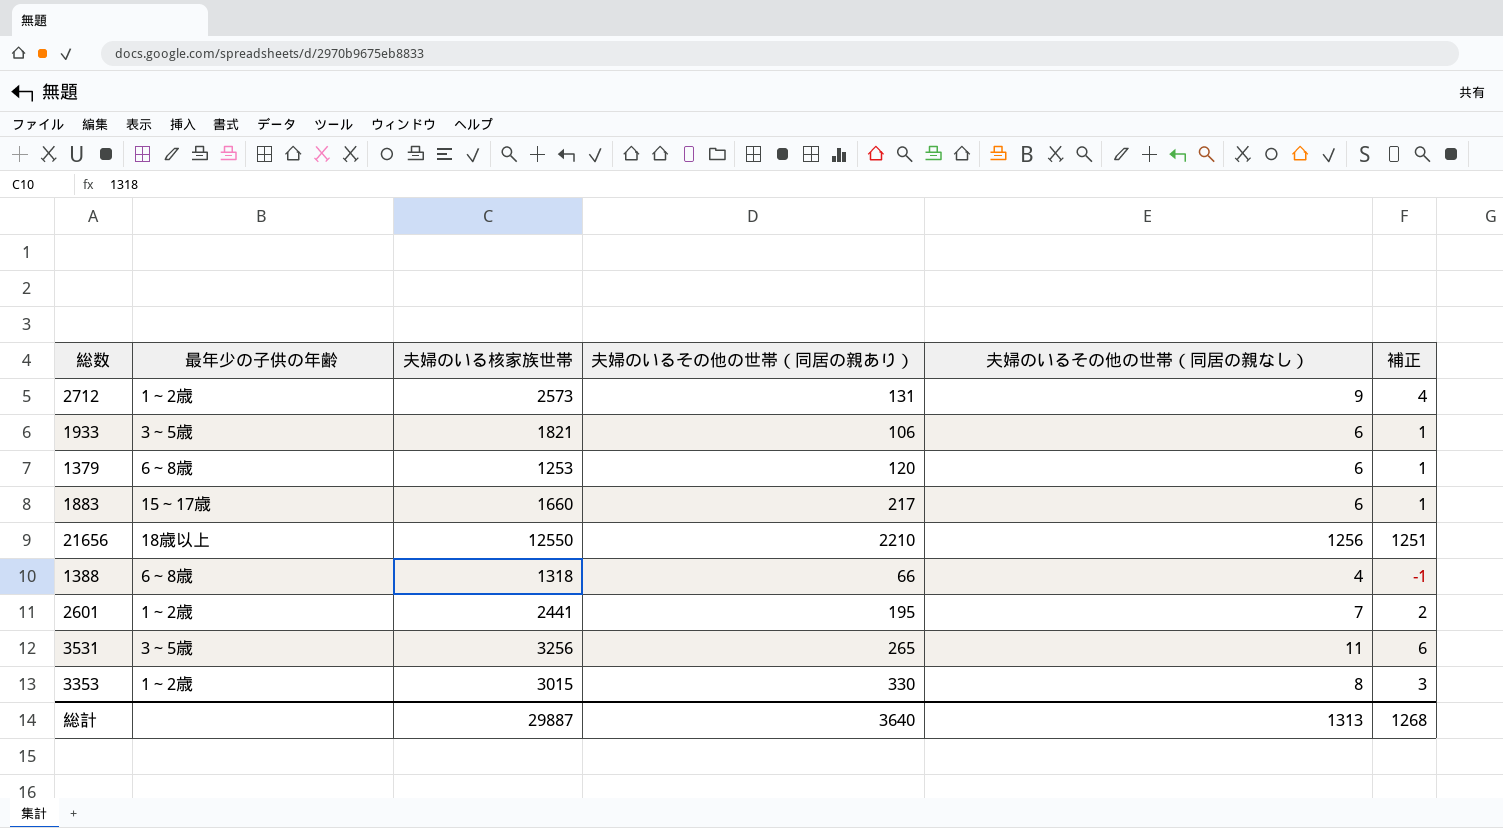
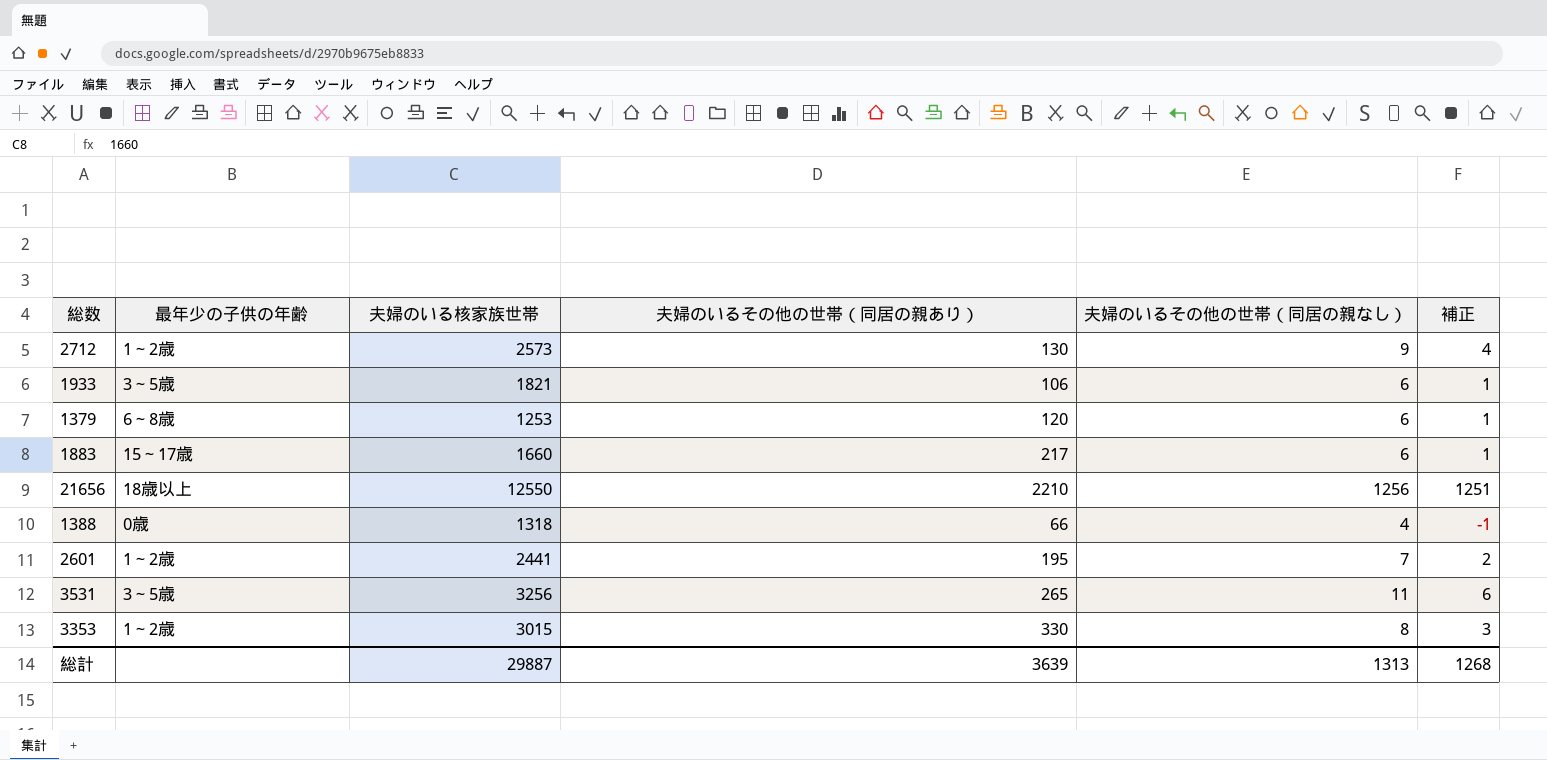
2712 | 夫婦のいるその他の世帯（同居の親あり）: 131 -> 130
1388 | 最年少の子供の年齢: 6～8歳 -> 0歳
総計 | 夫婦のいるその他の世帯（同居の親あり）: 3640 -> 3639

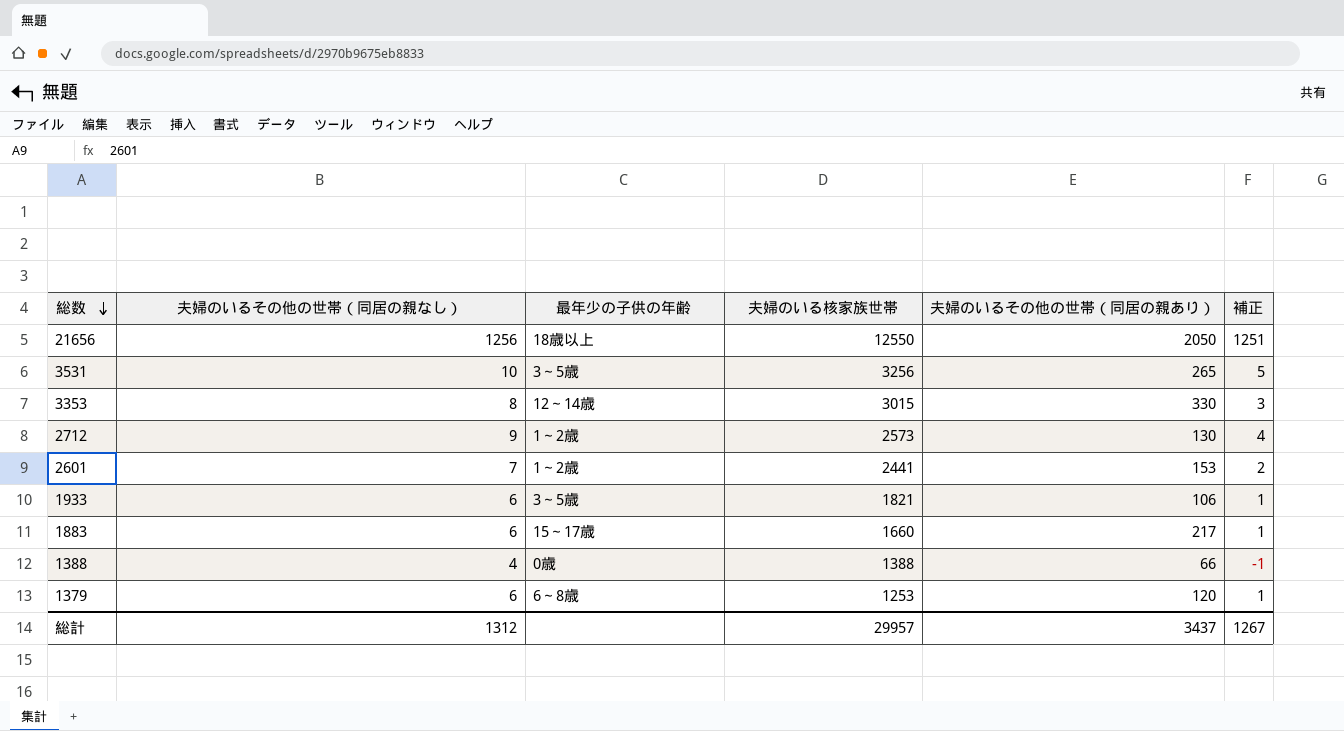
row order: none -> 総数 descending
column 夫婦のいるその他の世帯（同居の親なし） | position: 5 -> 2
21656 | 夫婦のいるその他の世帯（同居の親あり）: 2210 -> 2050
3531 | 夫婦のいるその他の世帯（同居の親なし）: 11 -> 10
3531 | 補正: 6 -> 5
3353 | 最年少の子供の年齢: 1～2歳 -> 12～14歳
2601 | 夫婦のいるその他の世帯（同居の親あり）: 195 -> 153
1388 | 夫婦のいる核家族世帯: 1318 -> 1388
総計 | 夫婦のいるその他の世帯（同居の親なし）: 1313 -> 1312
総計 | 夫婦のいる核家族世帯: 29887 -> 29957
総計 | 夫婦のいるその他の世帯（同居の親あり）: 3639 -> 3437
総計 | 補正: 1268 -> 1267

